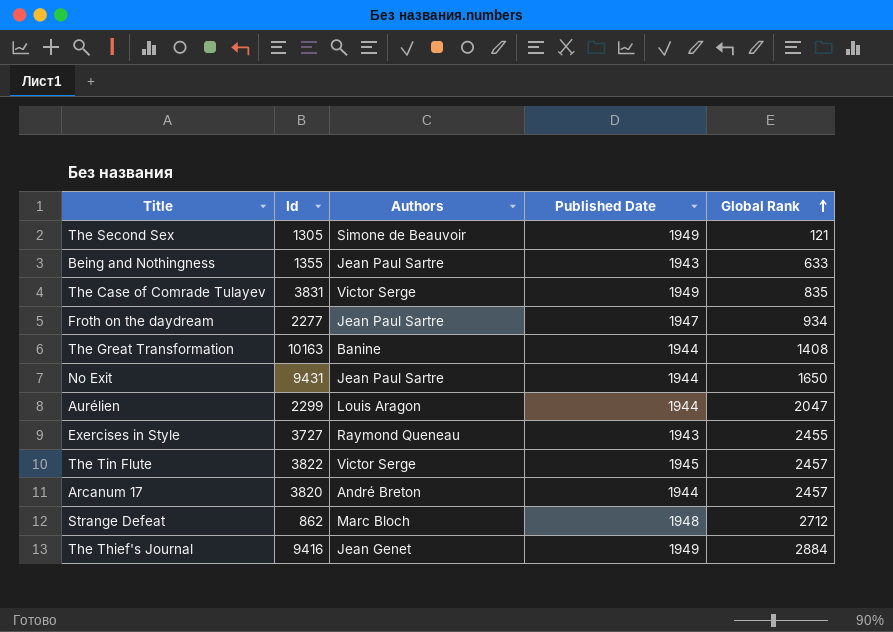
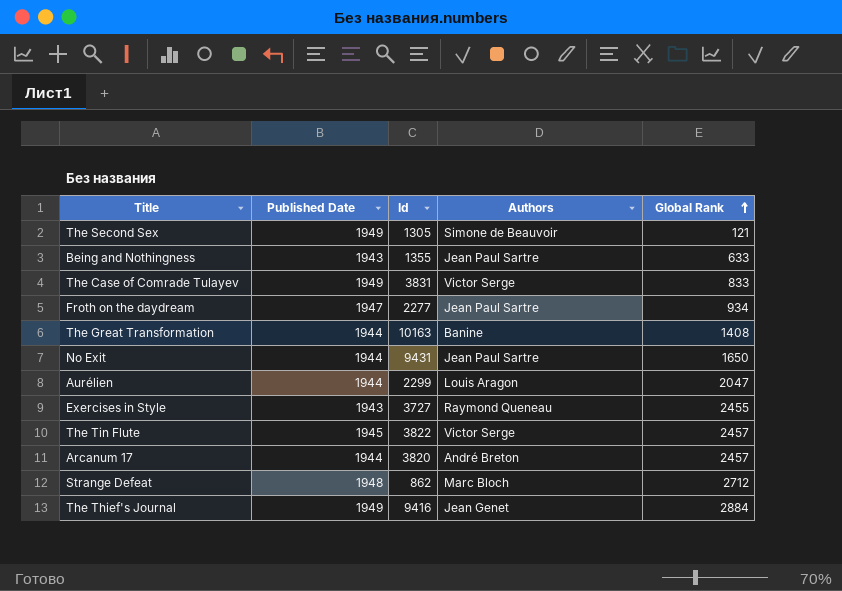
column Published Date | position: 4 -> 2
The Case of Comrade Tulayev | Global Rank: 835 -> 833

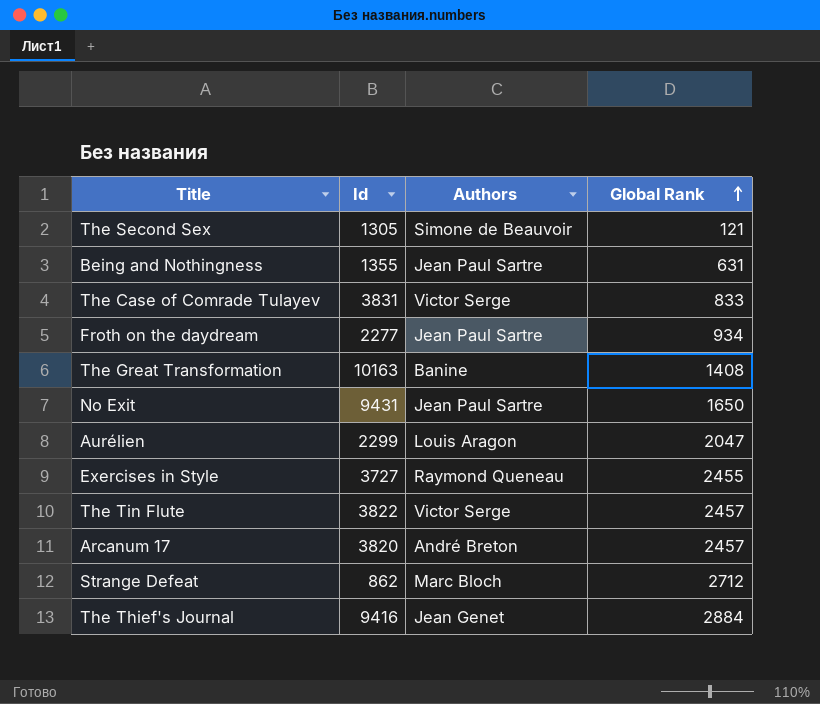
column Published Date | position: 2 -> none
Being and Nothingness | Global Rank: 633 -> 631

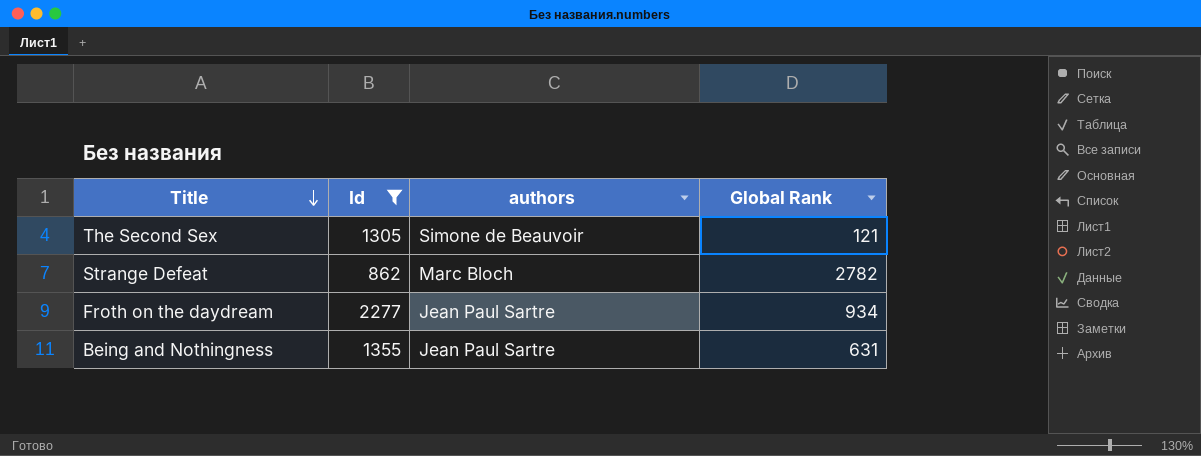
filter: none -> Id <= 2277
row order: Global Rank ascending -> Title descending
column name: Authors -> authors
Strange Defeat | Global Rank: 2712 -> 2782

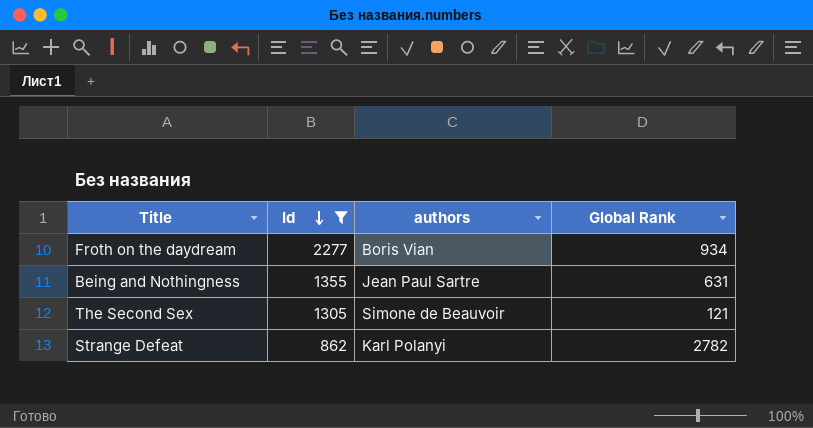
row order: Title descending -> Id descending
Froth on the daydream | authors: Jean Paul Sartre -> Boris Vian
Strange Defeat | authors: Marc Bloch -> Karl Polanyi

